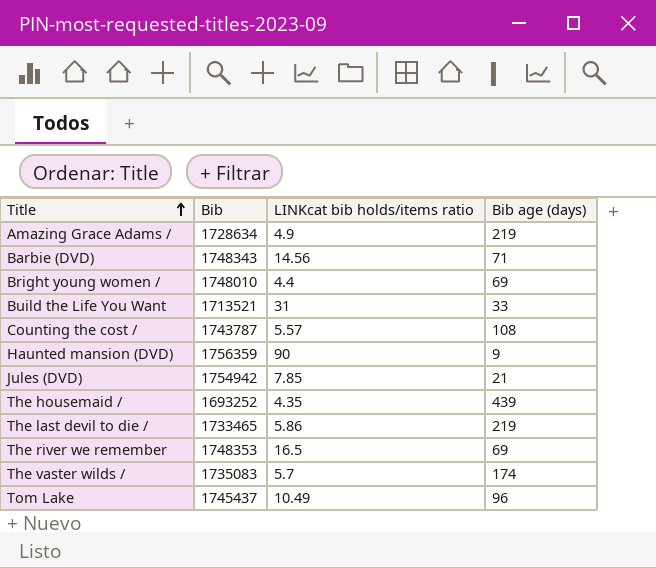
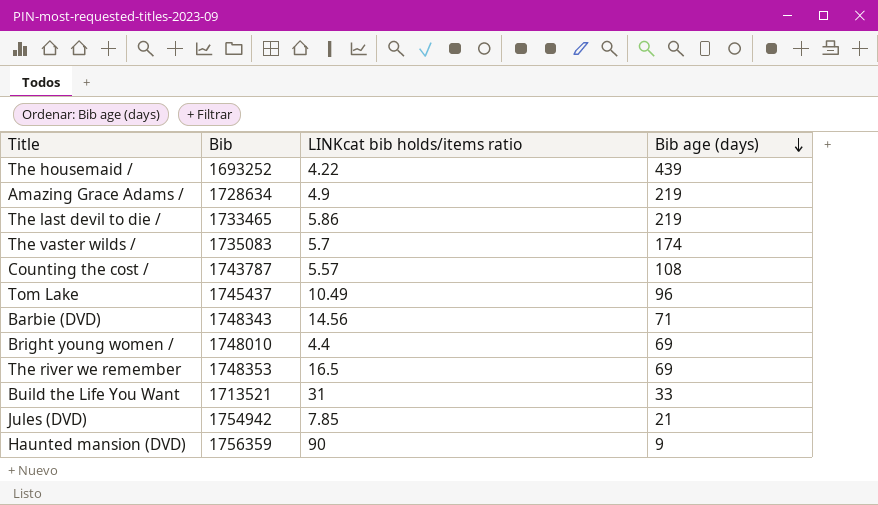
row order: Title ascending -> Bib age (days) descending
The housemaid / | LINKcat bib holds/items ratio: 4.35 -> 4.22

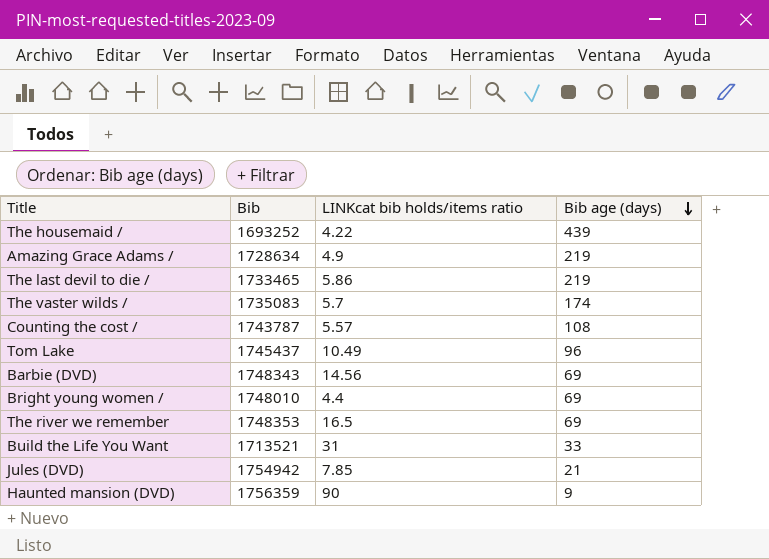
Barbie (DVD) | Bib age (days): 71 -> 69

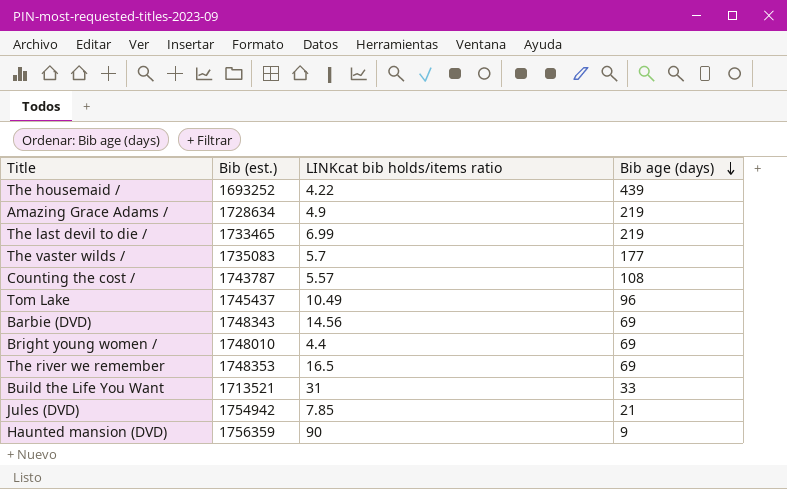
column name: Bib -> Bib (est.)
The last devil to die / | LINKcat bib holds/items ratio: 5.86 -> 6.99
The vaster wilds / | Bib age (days): 174 -> 177

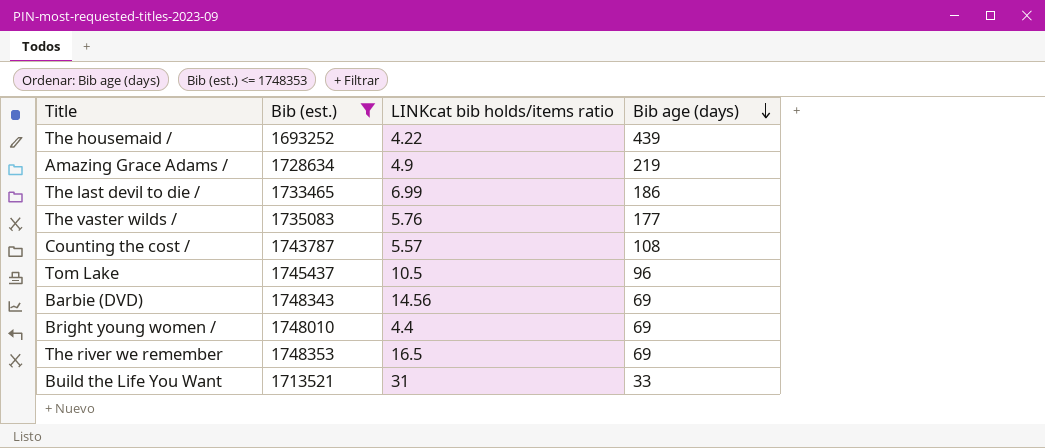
filter: none -> Bib (est.) <= 1748353
The last devil to die / | Bib age (days): 219 -> 186
The vaster wilds / | LINKcat bib holds/items ratio: 5.7 -> 5.76
Tom Lake | LINKcat bib holds/items ratio: 10.49 -> 10.5

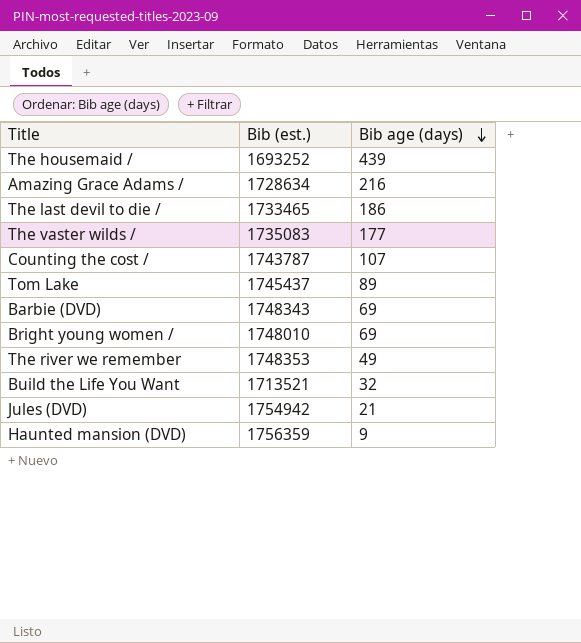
filter: Bib (est.) <= 1748353 -> none
column LINKcat bib holds/items ratio | position: 3 -> none
Amazing Grace Adams / | Bib age (days): 219 -> 216
Counting the cost / | Bib age (days): 108 -> 107
Tom Lake | Bib age (days): 96 -> 89
The river we remember | Bib age (days): 69 -> 49
Build the Life You Want | Bib age (days): 33 -> 32

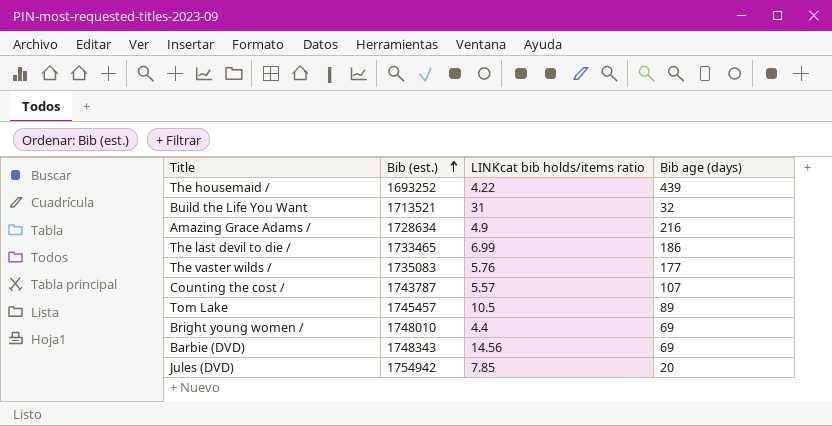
row order: Bib age (days) descending -> Bib (est.) ascending
column LINKcat bib holds/items ratio | position: none -> 3
row The river we remember: 1748353 | 49 -> none
row Haunted mansion (DVD): 1756359 | 9 -> none
Tom Lake | Bib (est.): 1745437 -> 1745457
Jules (DVD) | Bib age (days): 21 -> 20

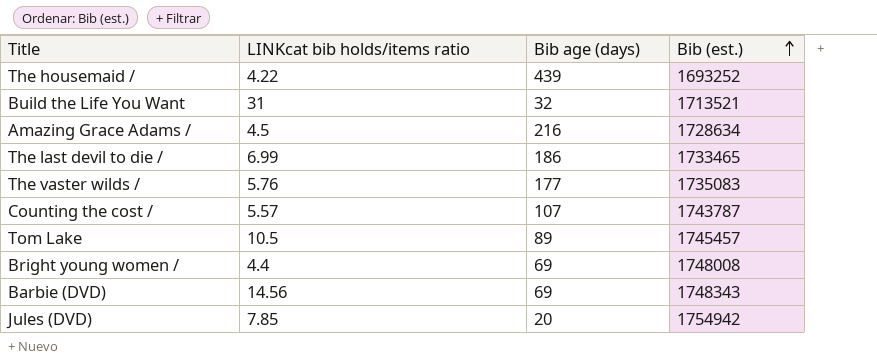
column Bib (est.) | position: 2 -> 4
Amazing Grace Adams / | LINKcat bib holds/items ratio: 4.9 -> 4.5
Bright young women / | Bib (est.): 1748010 -> 1748008

